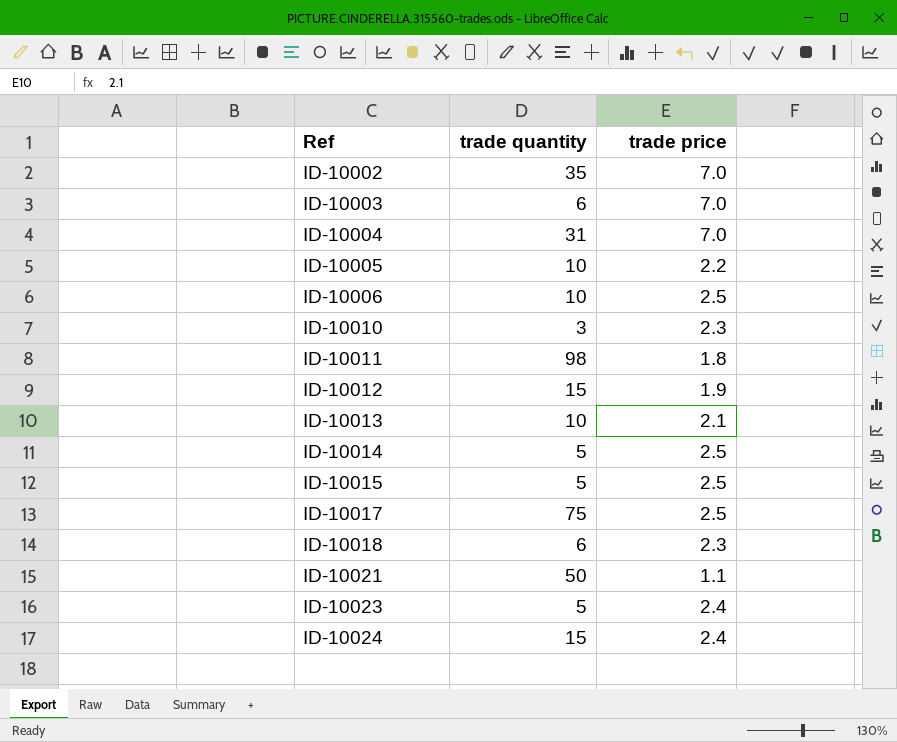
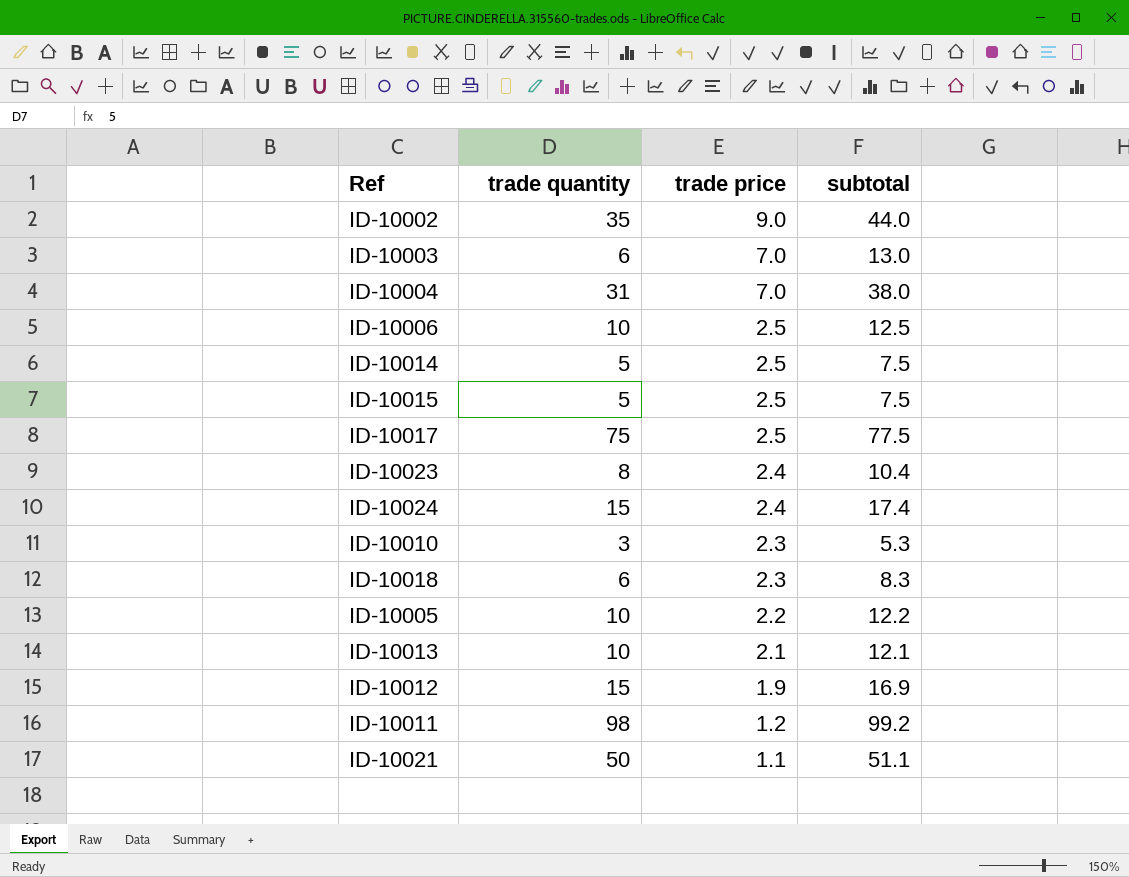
row order: Ref ascending -> trade price descending
column subtotal | formula: none -> [trade quantity] + [trade price]
ID-10002 | trade price: 7.0 -> 9.0
ID-10023 | trade quantity: 5 -> 8
ID-10011 | trade price: 1.8 -> 1.2

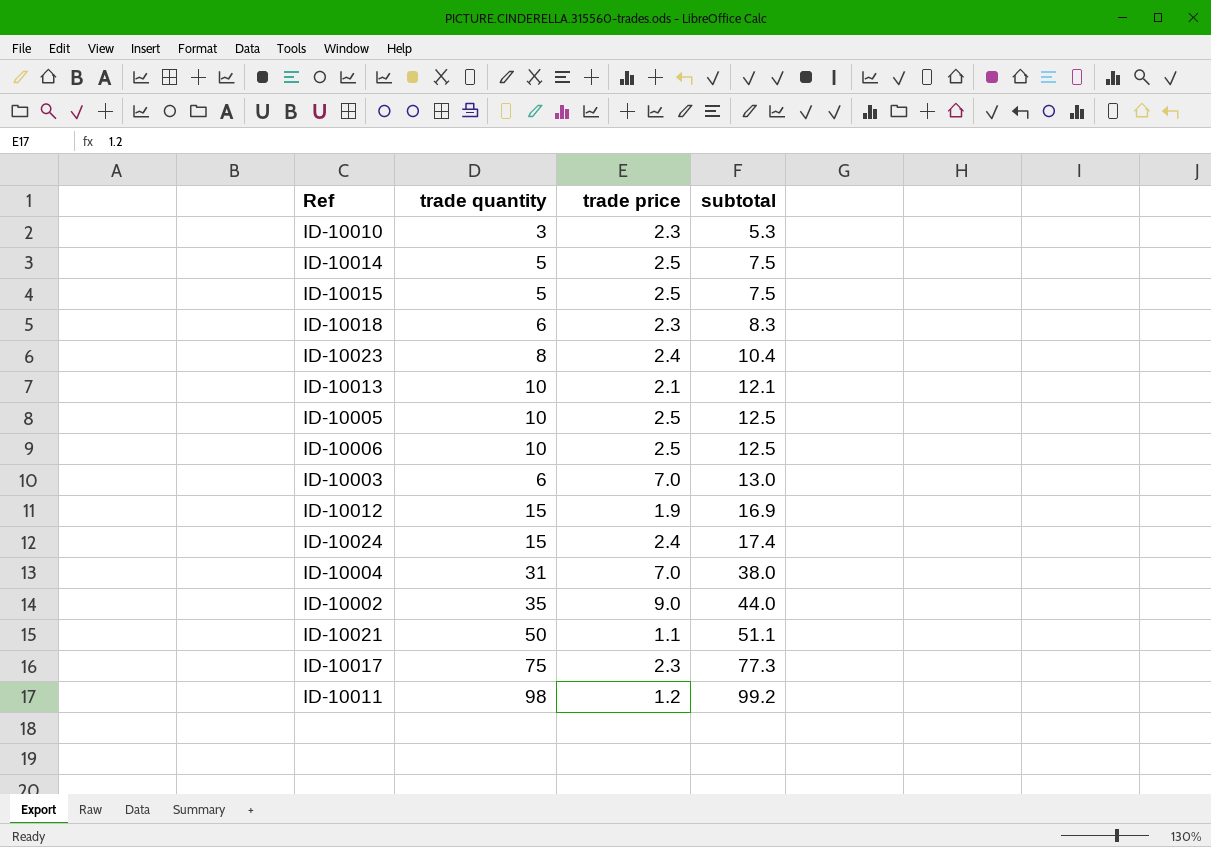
row order: trade price descending -> subtotal ascending
ID-10005 | trade price: 2.2 -> 2.5
ID-10005 | subtotal: 12.2 -> 12.5
ID-10017 | trade price: 2.5 -> 2.3
ID-10017 | subtotal: 77.5 -> 77.3

